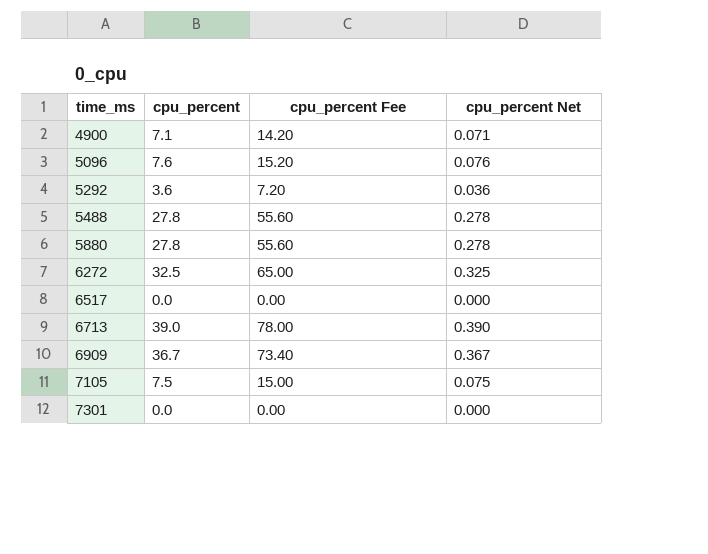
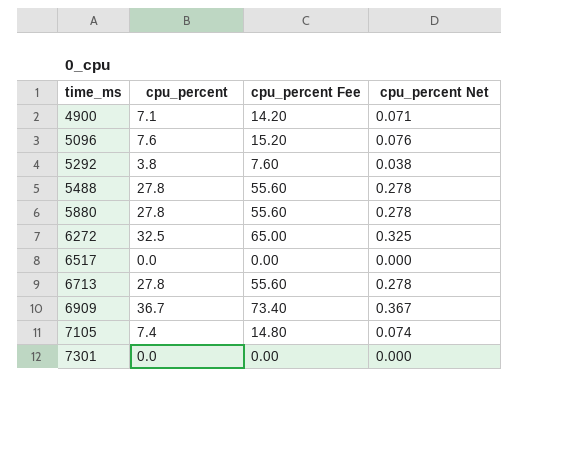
5292 | cpu_percent: 3.6 -> 3.8
5292 | cpu_percent Fee: 7.20 -> 7.60
5292 | cpu_percent Net: 0.036 -> 0.038
6713 | cpu_percent: 39.0 -> 27.8
6713 | cpu_percent Fee: 78.00 -> 55.60
6713 | cpu_percent Net: 0.390 -> 0.278
7105 | cpu_percent: 7.5 -> 7.4
7105 | cpu_percent Fee: 15.00 -> 14.80
7105 | cpu_percent Net: 0.075 -> 0.074

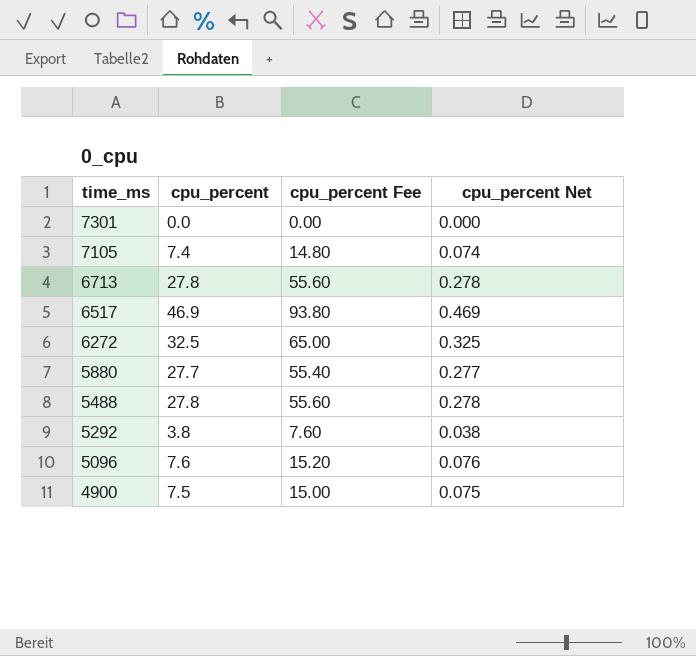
row order: time_ms ascending -> time_ms descending
row 6909: 36.7 | 73.40 | 0.367 -> none
6517 | cpu_percent: 0.0 -> 46.9
6517 | cpu_percent Fee: 0.00 -> 93.80
6517 | cpu_percent Net: 0.000 -> 0.469
5880 | cpu_percent: 27.8 -> 27.7
5880 | cpu_percent Fee: 55.60 -> 55.40
5880 | cpu_percent Net: 0.278 -> 0.277
4900 | cpu_percent: 7.1 -> 7.5
4900 | cpu_percent Fee: 14.20 -> 15.00
4900 | cpu_percent Net: 0.071 -> 0.075

